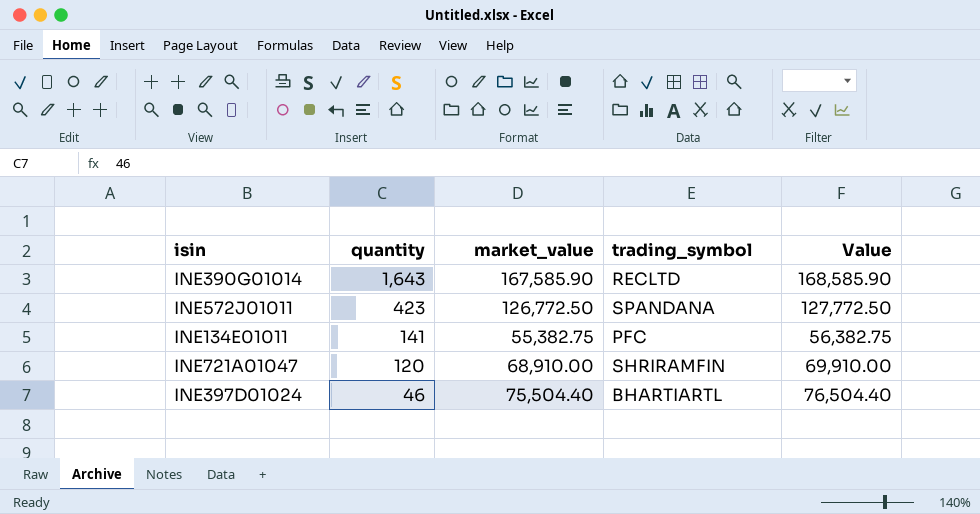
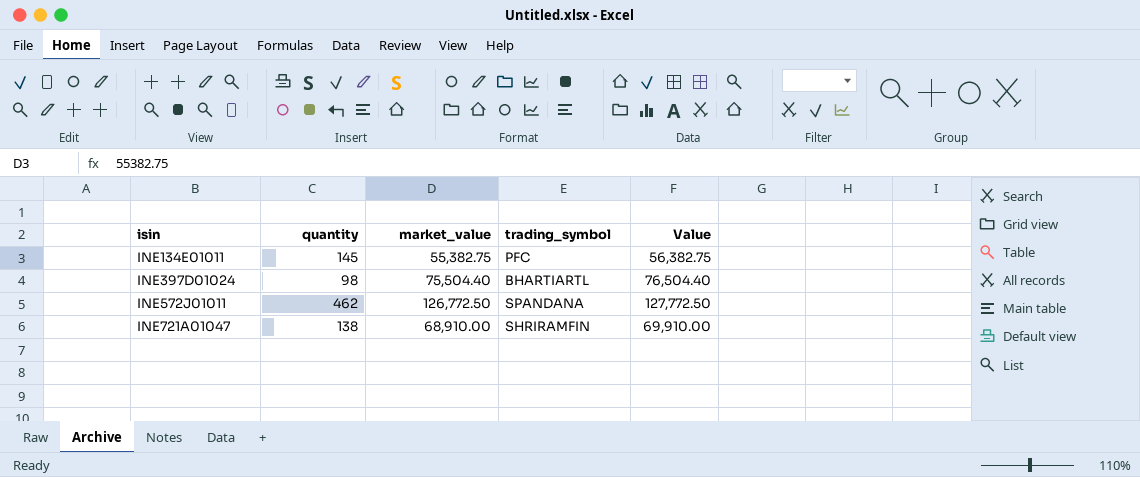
row order: quantity descending -> isin ascending
row INE390G01014: 1,643 | 167,585.90 | RECLTD | 168,585.90 -> none
INE134E01011 | quantity: 141 -> 145
INE397D01024 | quantity: 46 -> 98
INE572J01011 | quantity: 423 -> 462
INE721A01047 | quantity: 120 -> 138

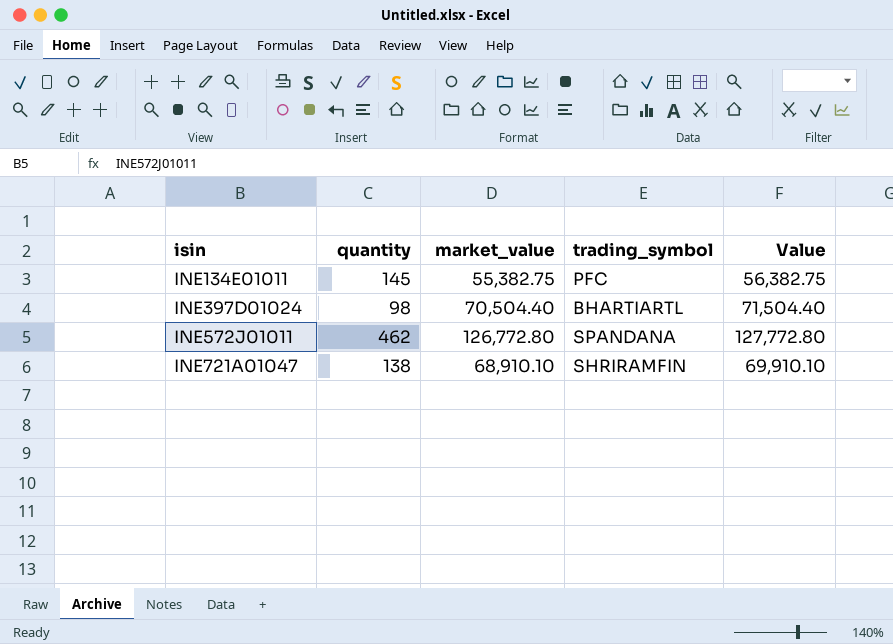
INE397D01024 | market_value: 75,504.40 -> 70,504.40
INE397D01024 | Value: 76,504.40 -> 71,504.40
INE572J01011 | market_value: 126,772.50 -> 126,772.80
INE572J01011 | Value: 127,772.50 -> 127,772.80
INE721A01047 | market_value: 68,910.00 -> 68,910.10
INE721A01047 | Value: 69,910.00 -> 69,910.10

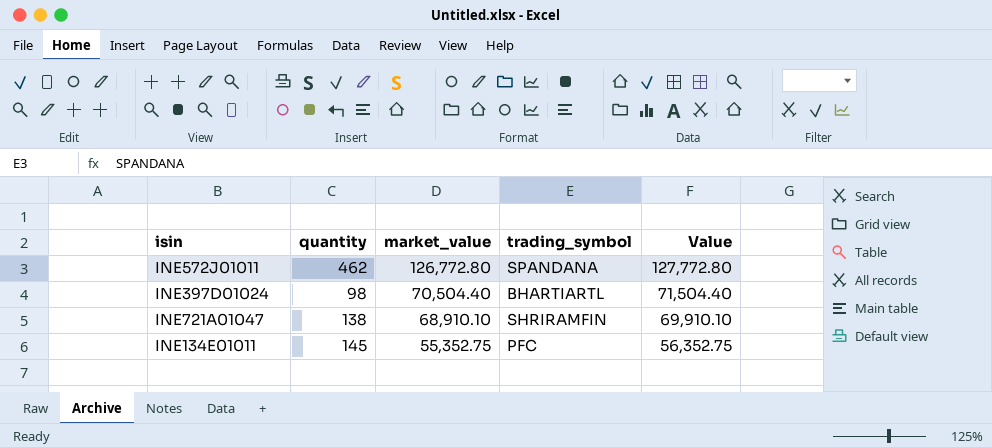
row order: isin ascending -> market_value descending
INE134E01011 | market_value: 55,382.75 -> 55,352.75
INE134E01011 | Value: 56,382.75 -> 56,352.75

